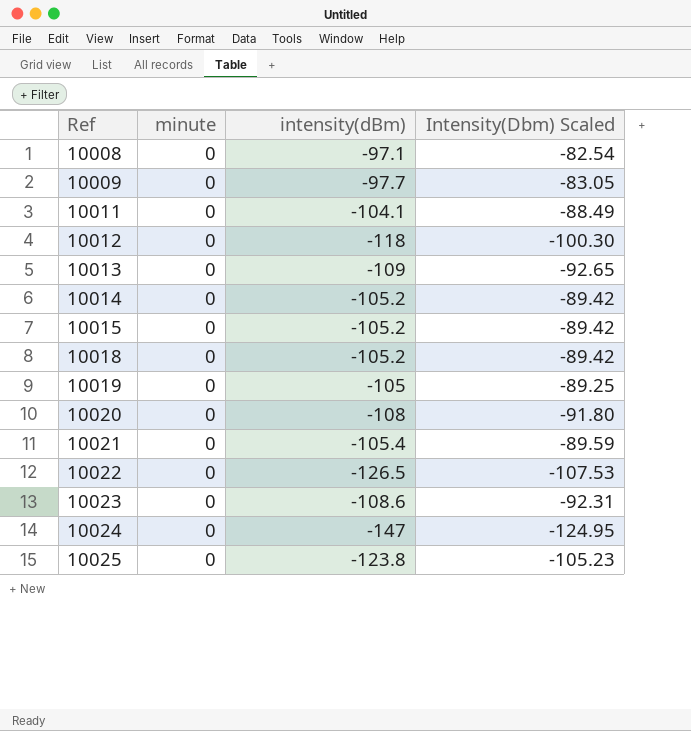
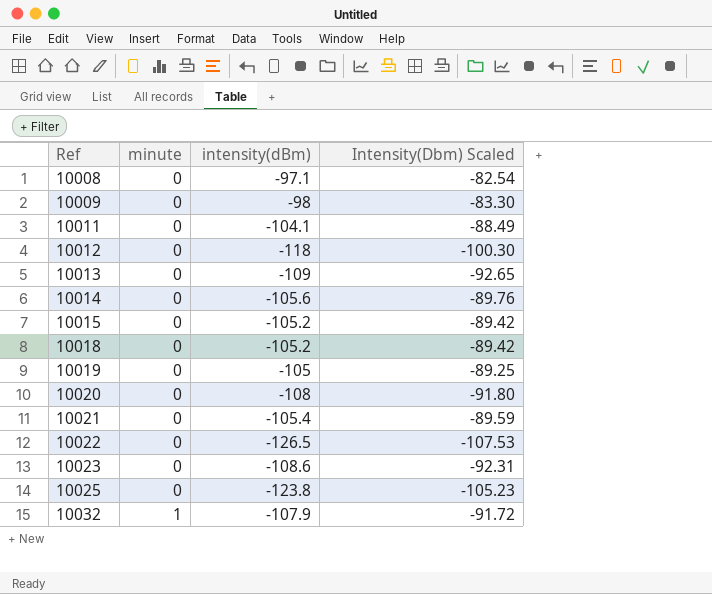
row 10024: 0 | -147 | -124.95 -> none
10009 | intensity(dBm): -97.7 -> -98
10009 | Intensity(Dbm) Scaled: -83.05 -> -83.30
10014 | intensity(dBm): -105.2 -> -105.6
10014 | Intensity(Dbm) Scaled: -89.42 -> -89.76
row 10032: none -> 1 | -107.9 | -91.72

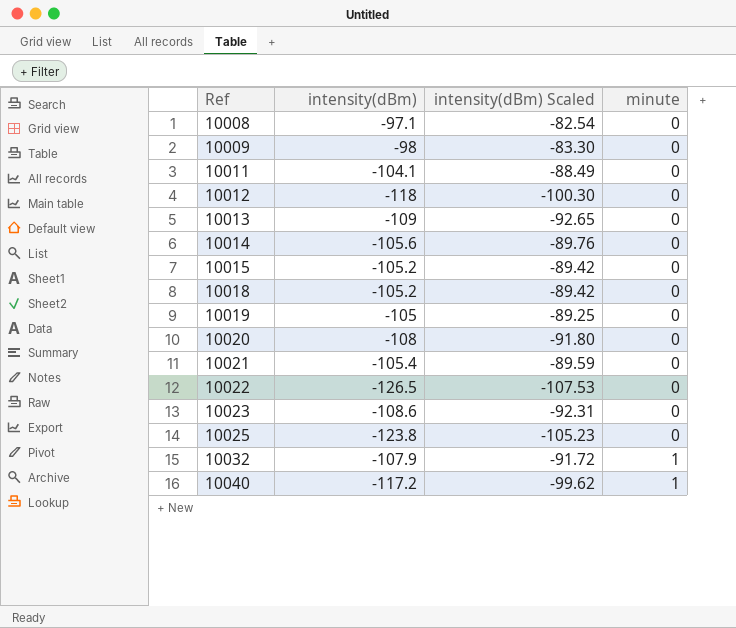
column name: Intensity(Dbm) Scaled -> intensity(dBm) Scaled
column minute | position: 2 -> 4
row 10040: none -> -117.2 | -99.62 | 1

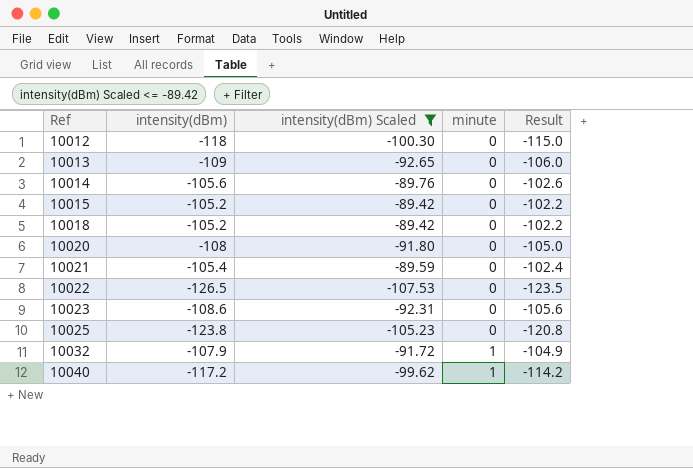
filter: none -> intensity(dBm) Scaled <= -89.42
column Result | formula: none -> [intensity(dBm)] + 3

